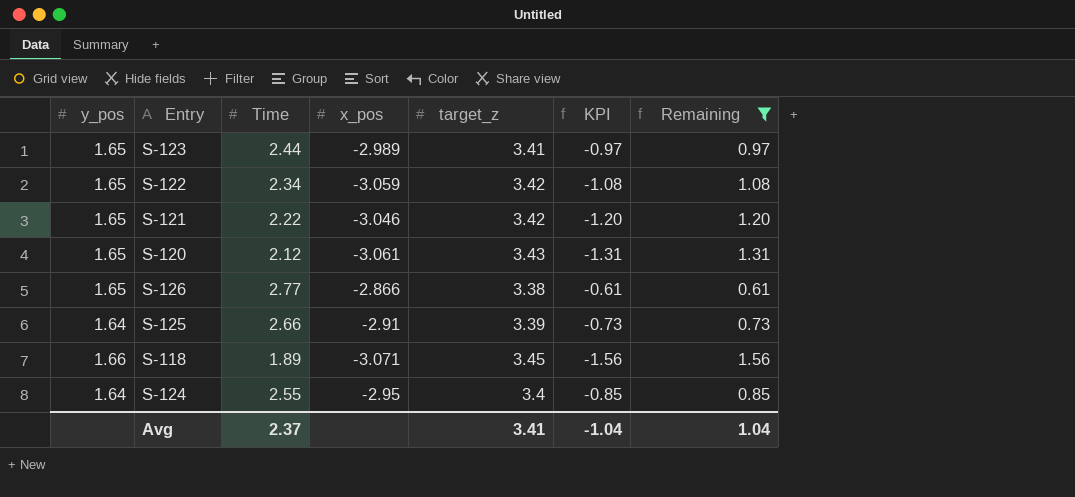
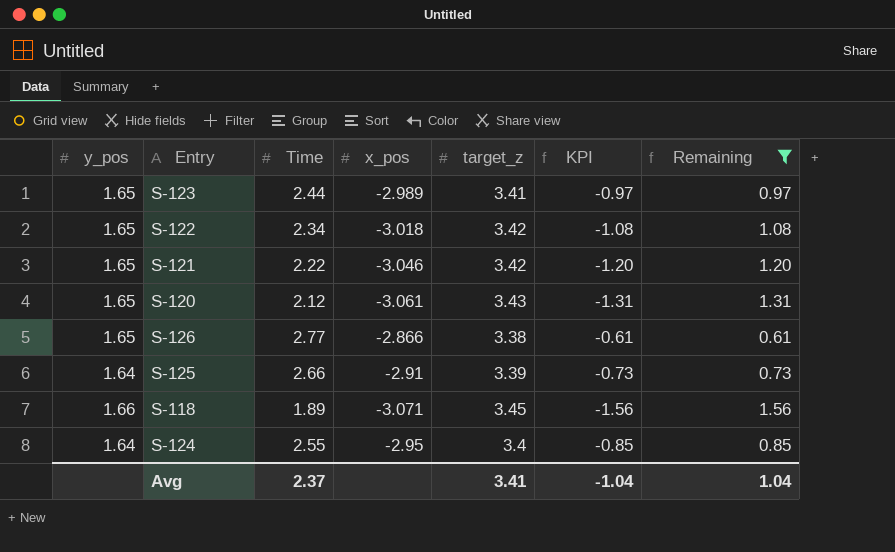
S-122 | x_pos: -3.059 -> -3.018

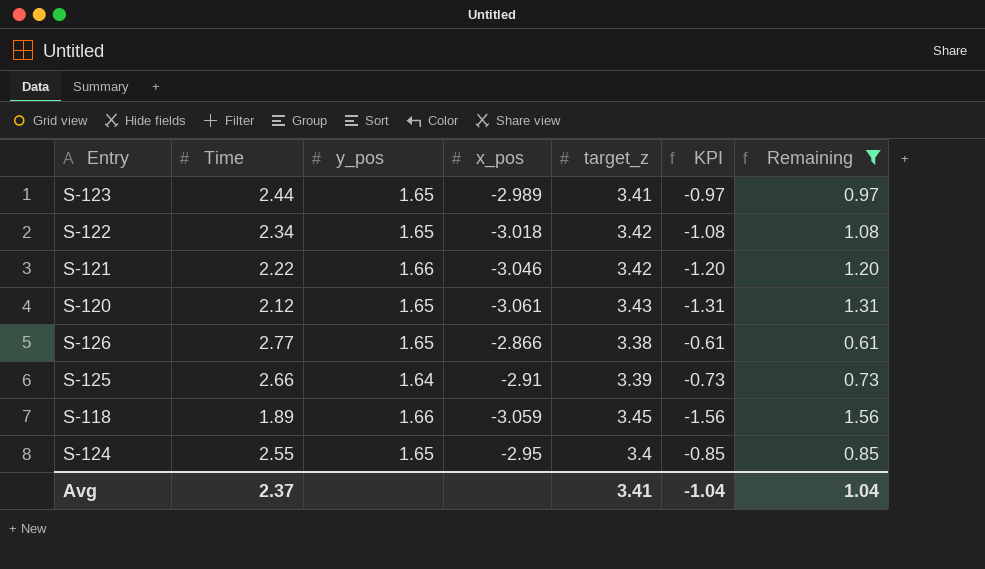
column y_pos | position: 1 -> 3
S-121 | y_pos: 1.65 -> 1.66
S-118 | x_pos: -3.071 -> -3.059
S-124 | y_pos: 1.64 -> 1.65

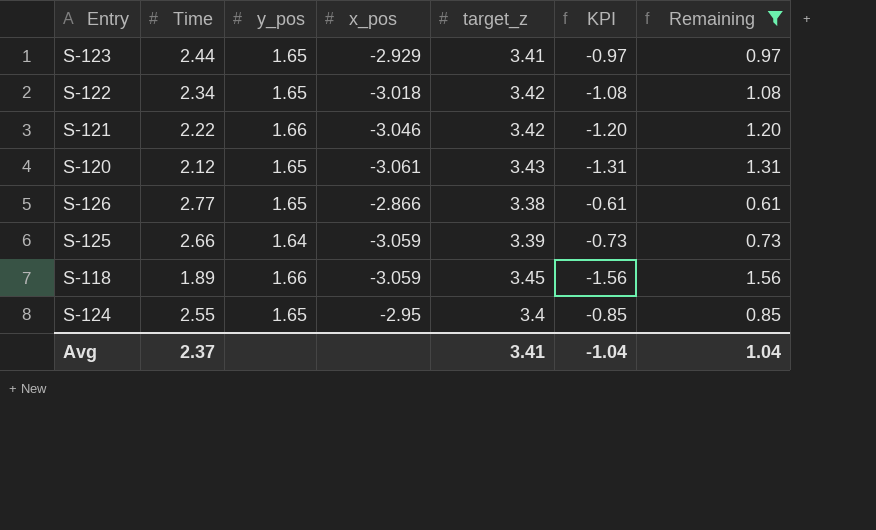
S-123 | x_pos: -2.989 -> -2.929
S-125 | x_pos: -2.91 -> -3.059

